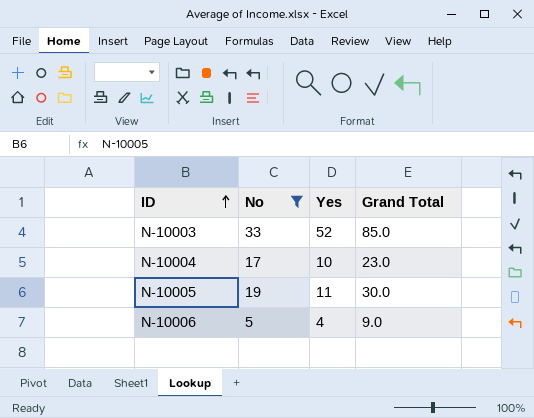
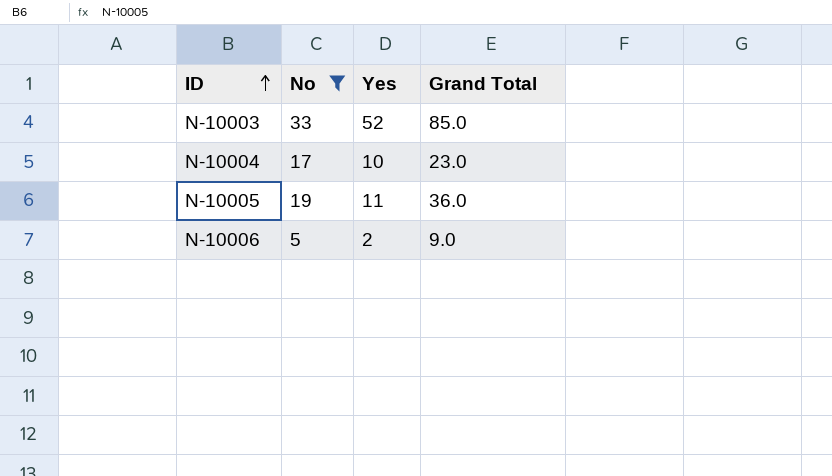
N-10005 | Grand Total: 30.0 -> 36.0
N-10006 | Yes: 4 -> 2

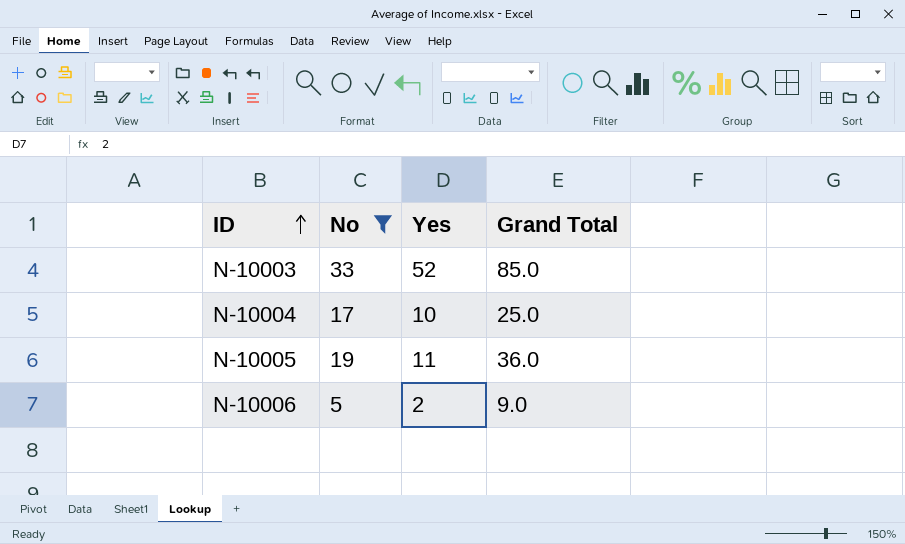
N-10004 | Grand Total: 23.0 -> 25.0

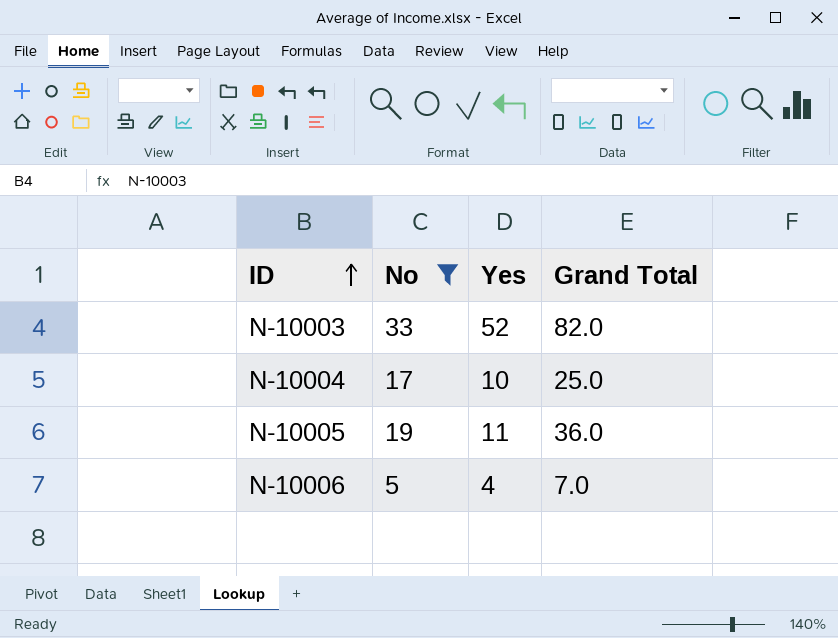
N-10003 | Grand Total: 85.0 -> 82.0
N-10006 | Yes: 2 -> 4
N-10006 | Grand Total: 9.0 -> 7.0

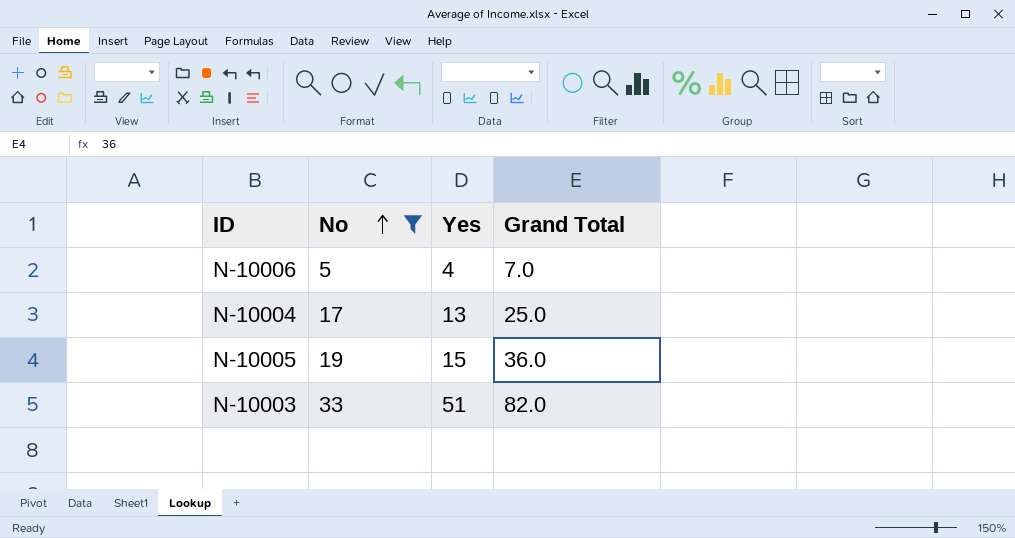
row order: ID ascending -> No ascending
N-10004 | Yes: 10 -> 13
N-10005 | Yes: 11 -> 15
N-10003 | Yes: 52 -> 51

